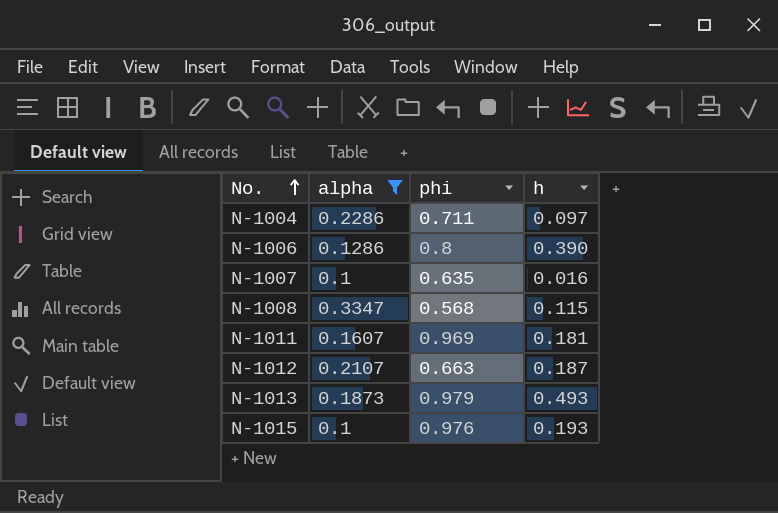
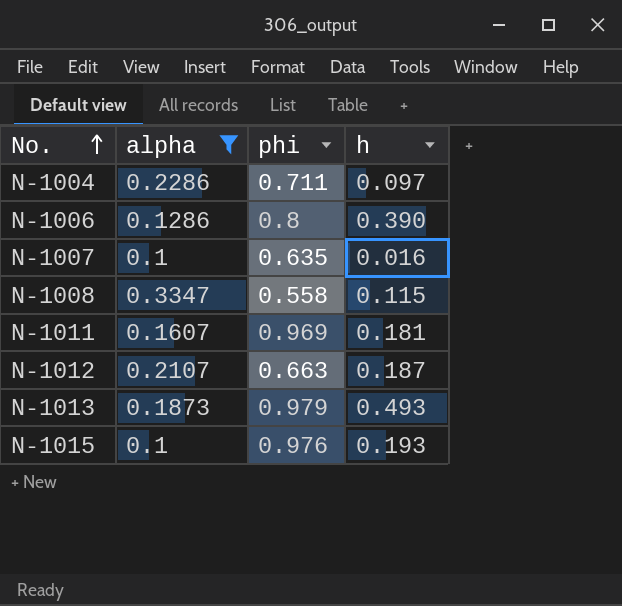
N-1008 | phi: 0.568 -> 0.558

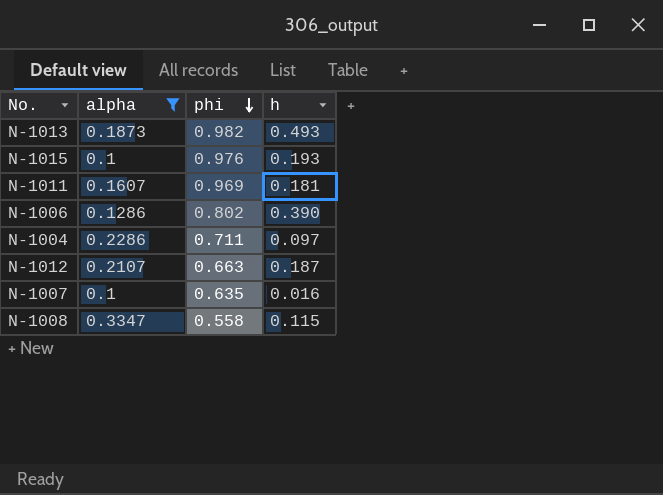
row order: No. ascending -> phi descending
N-1013 | phi: 0.979 -> 0.982
N-1006 | phi: 0.8 -> 0.802

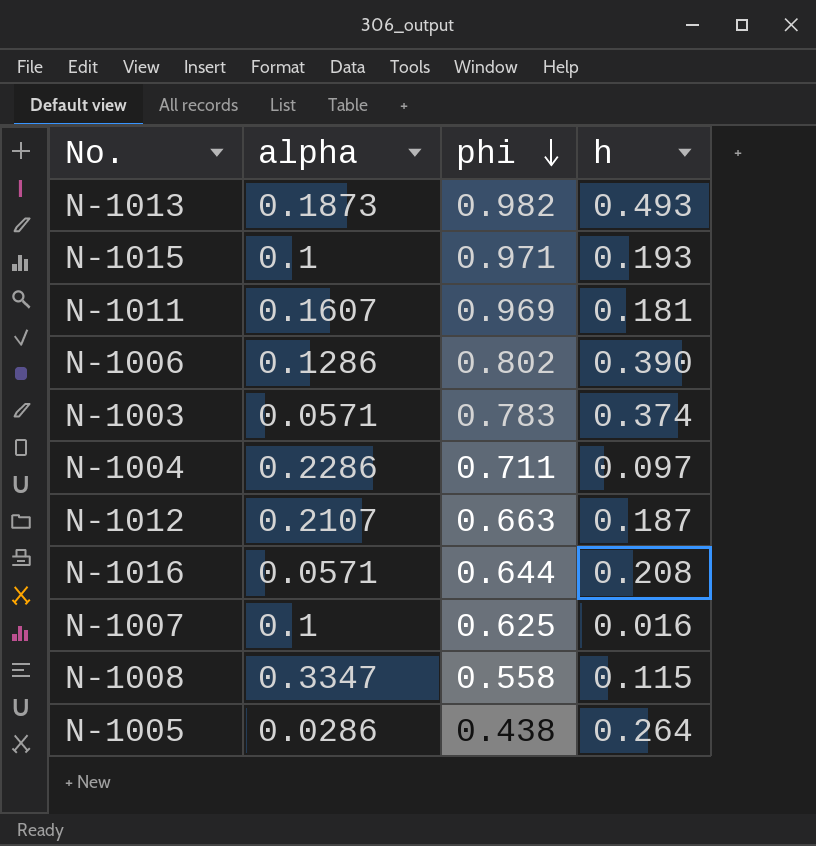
filter: alpha >= 0.1 -> none
N-1015 | phi: 0.976 -> 0.971
N-1007 | phi: 0.635 -> 0.625

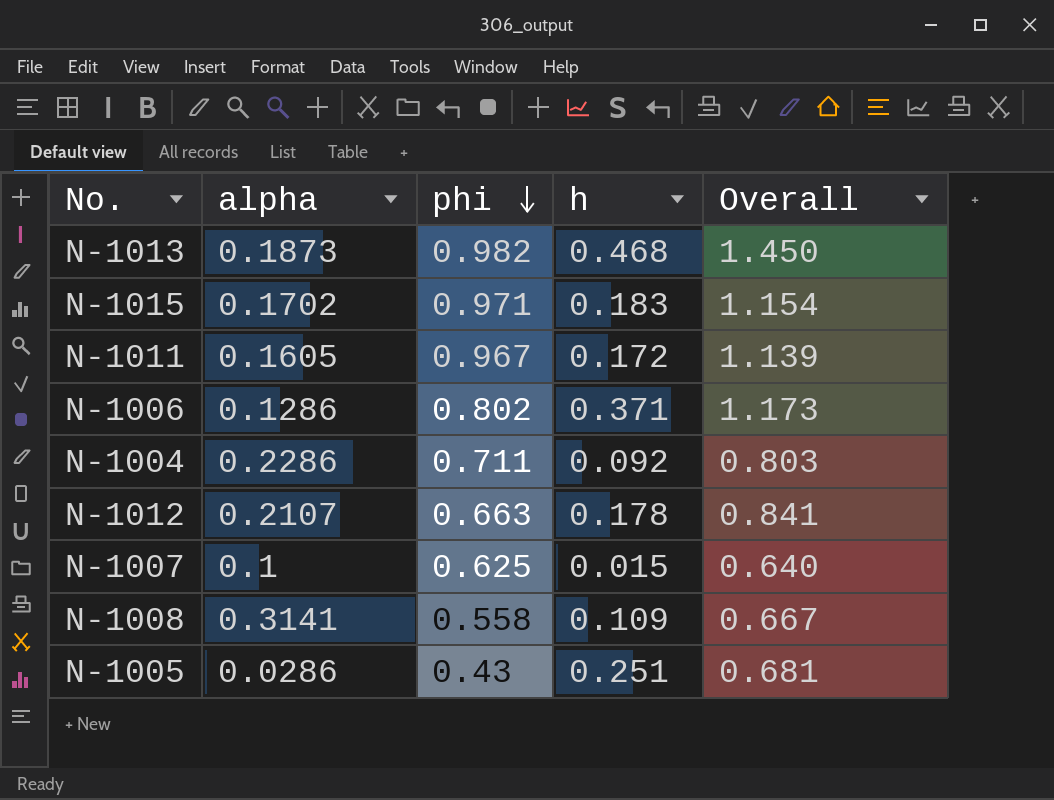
column Overall | formula: none -> [phi] + [h]
row N-1003: 0.0571 | 0.783 | 0.374 -> none
row N-1016: 0.0571 | 0.644 | 0.208 -> none
N-1013 | h: 0.493 -> 0.468
N-1015 | alpha: 0.1 -> 0.1702
N-1015 | h: 0.193 -> 0.183
N-1011 | alpha: 0.1607 -> 0.1605
N-1011 | phi: 0.969 -> 0.967
N-1011 | h: 0.181 -> 0.172
N-1006 | h: 0.390 -> 0.371
N-1004 | h: 0.097 -> 0.092
N-1012 | h: 0.187 -> 0.178
N-1007 | h: 0.016 -> 0.015
N-1008 | alpha: 0.3347 -> 0.3141
N-1008 | h: 0.115 -> 0.109
N-1005 | phi: 0.438 -> 0.43
N-1005 | h: 0.264 -> 0.251

